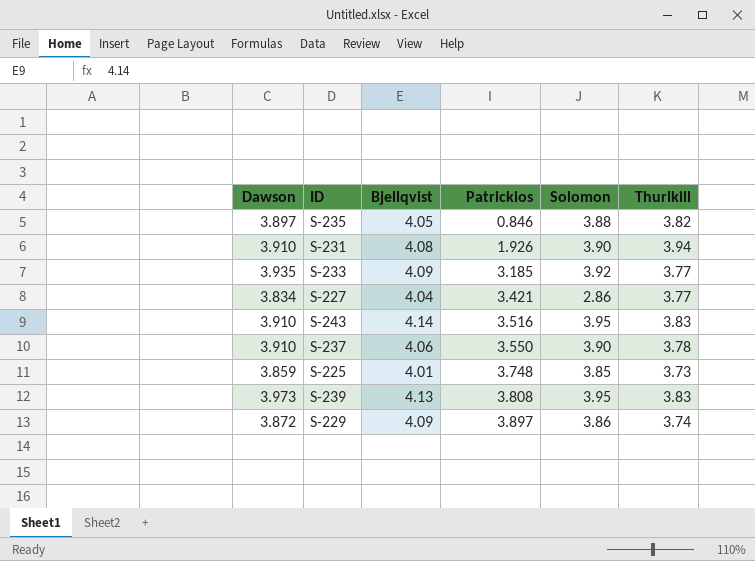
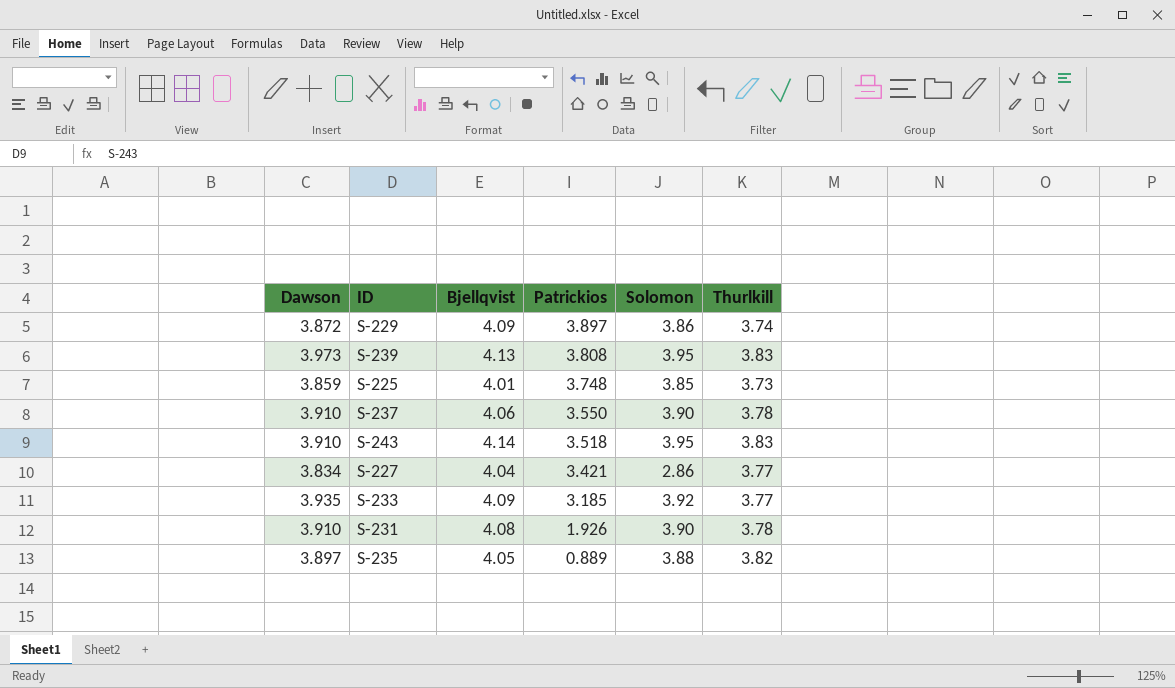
row order: Patrickios ascending -> Patrickios descending
S-243 | Patrickios: 3.516 -> 3.518
S-231 | Thurlkill: 3.94 -> 3.78
S-235 | Patrickios: 0.846 -> 0.889

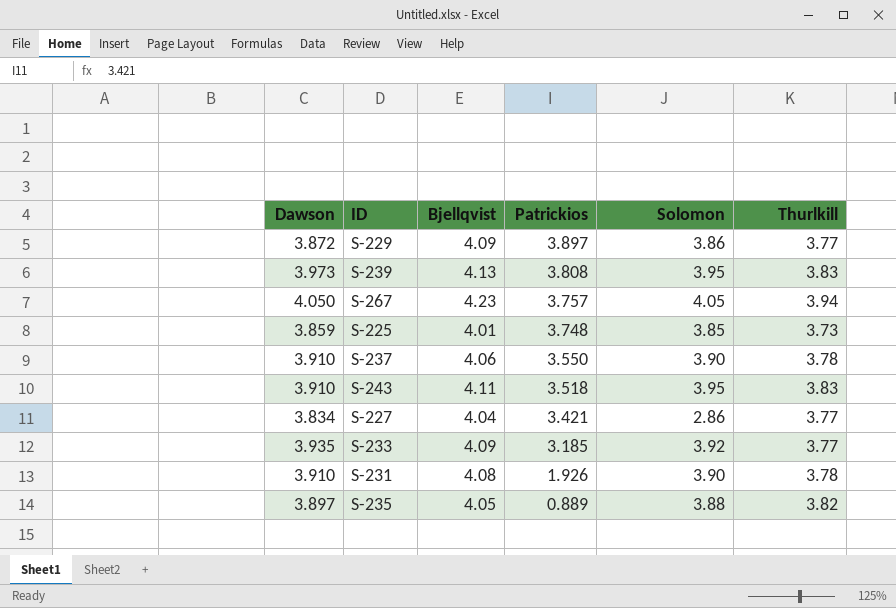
S-229 | Thurlkill: 3.74 -> 3.77
row S-267: none -> 4.050 | 4.23 | 3.757 | 4.05 | 3.94
S-243 | Bjellqvist: 4.14 -> 4.11

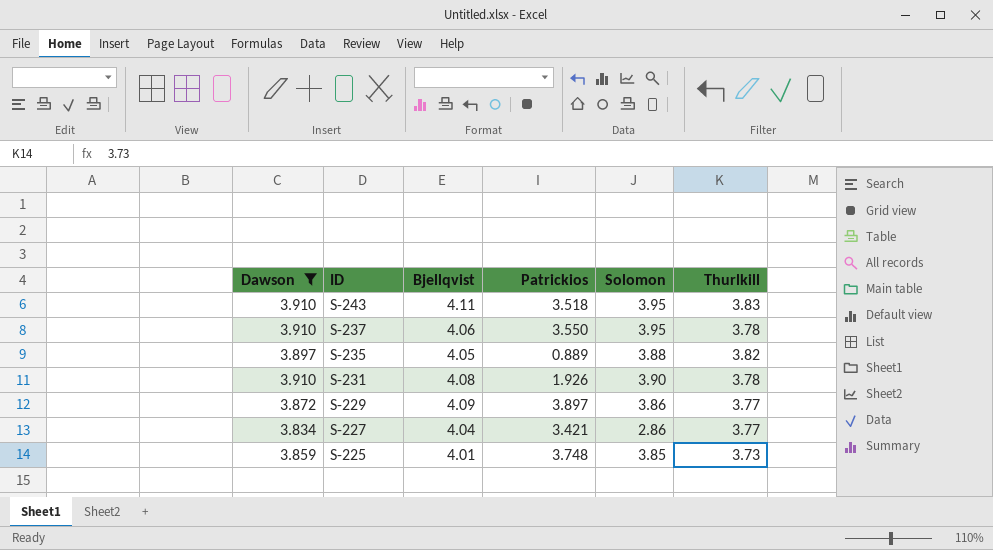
filter: none -> Dawson <= 3.910
row order: Patrickios descending -> ID descending
S-237 | Solomon: 3.90 -> 3.95

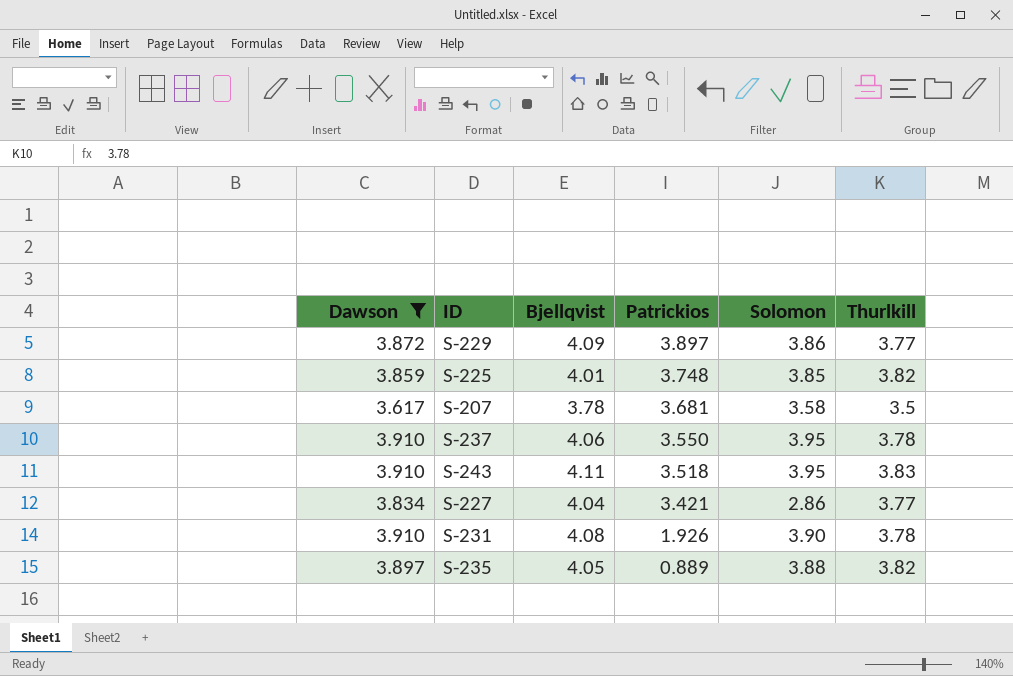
row order: ID descending -> Patrickios descending
S-225 | Thurlkill: 3.73 -> 3.82
row S-207: none -> 3.617 | 3.78 | 3.681 | 3.58 | 3.5

